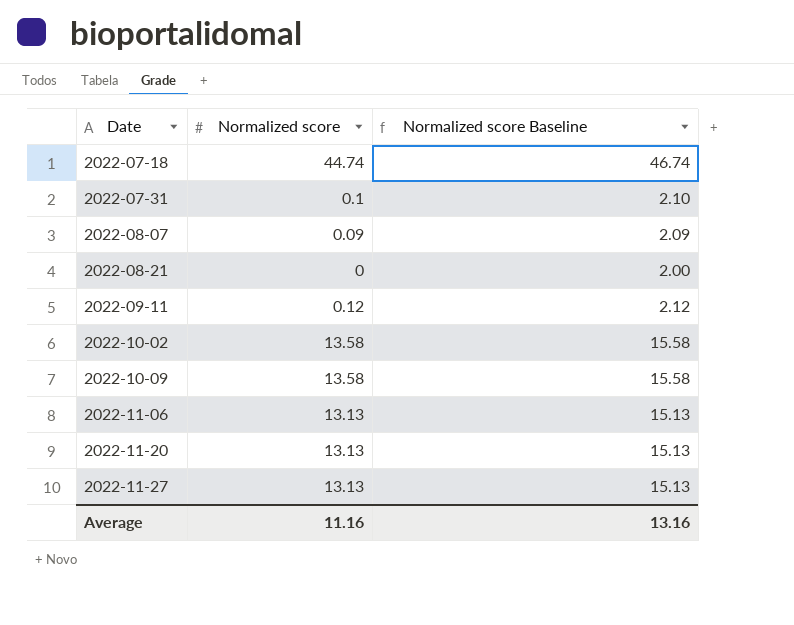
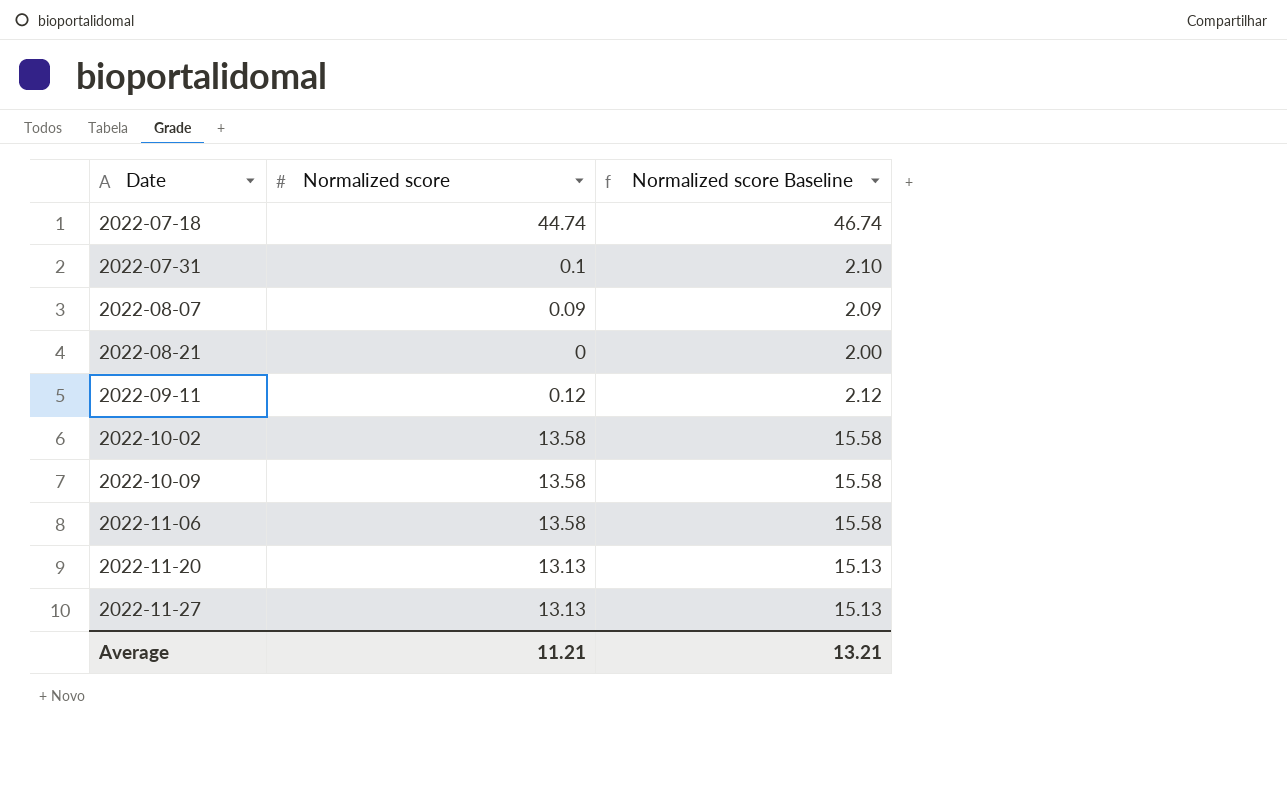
2022-11-06 | Normalized score: 13.13 -> 13.58
2022-11-06 | Normalized score Baseline: 15.13 -> 15.58
Average | Normalized score: 11.16 -> 11.21
Average | Normalized score Baseline: 13.16 -> 13.21

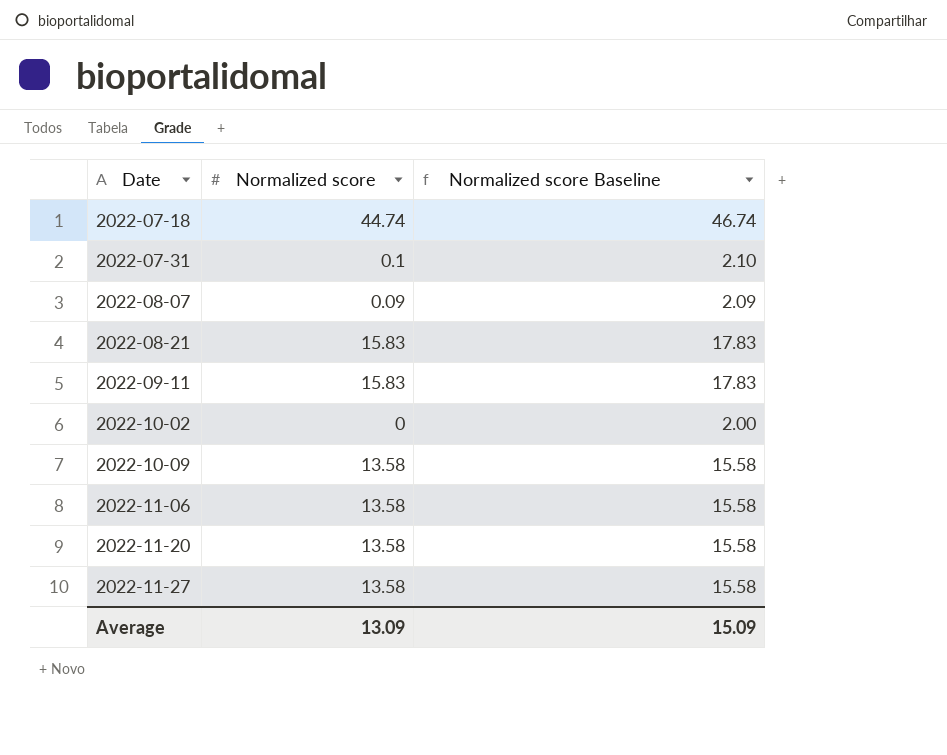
2022-08-21 | Normalized score: 0 -> 15.83
2022-08-21 | Normalized score Baseline: 2.00 -> 17.83
2022-09-11 | Normalized score: 0.12 -> 15.83
2022-09-11 | Normalized score Baseline: 2.12 -> 17.83
2022-10-02 | Normalized score: 13.58 -> 0
2022-10-02 | Normalized score Baseline: 15.58 -> 2.00
2022-11-20 | Normalized score: 13.13 -> 13.58
2022-11-20 | Normalized score Baseline: 15.13 -> 15.58
2022-11-27 | Normalized score: 13.13 -> 13.58
2022-11-27 | Normalized score Baseline: 15.13 -> 15.58
Average | Normalized score: 11.21 -> 13.09
Average | Normalized score Baseline: 13.21 -> 15.09

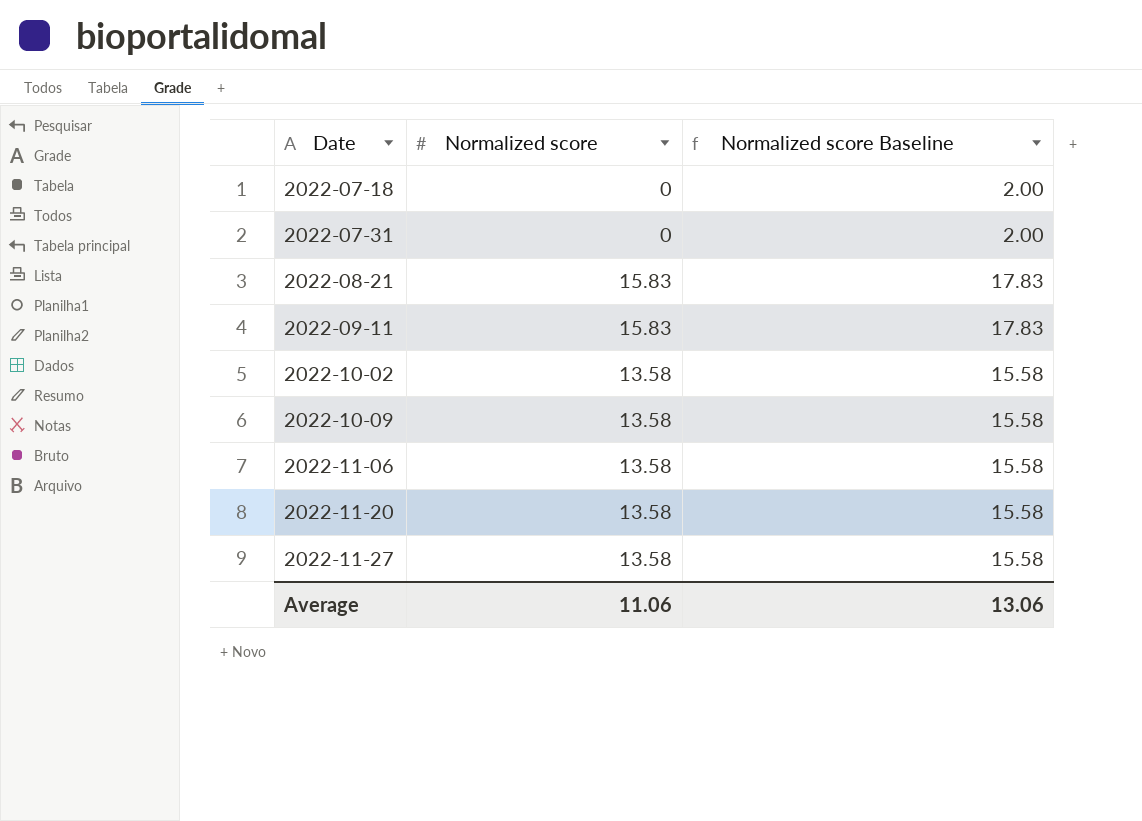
row 2022-08-07: 0.09 | 2.09 -> none
2022-07-18 | Normalized score: 44.74 -> 0
2022-07-18 | Normalized score Baseline: 46.74 -> 2.00
2022-07-31 | Normalized score: 0.1 -> 0
2022-07-31 | Normalized score Baseline: 2.10 -> 2.00
2022-10-02 | Normalized score: 0 -> 13.58
2022-10-02 | Normalized score Baseline: 2.00 -> 15.58
Average | Normalized score: 13.09 -> 11.06
Average | Normalized score Baseline: 15.09 -> 13.06

